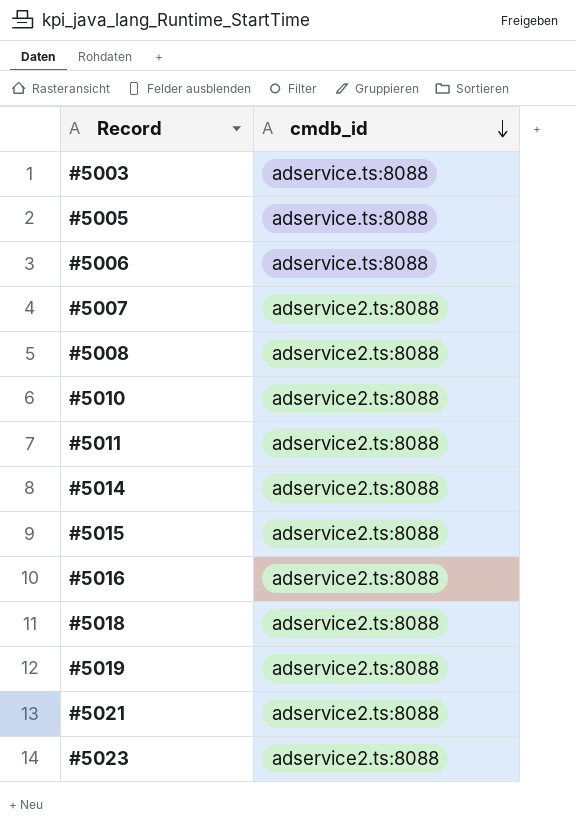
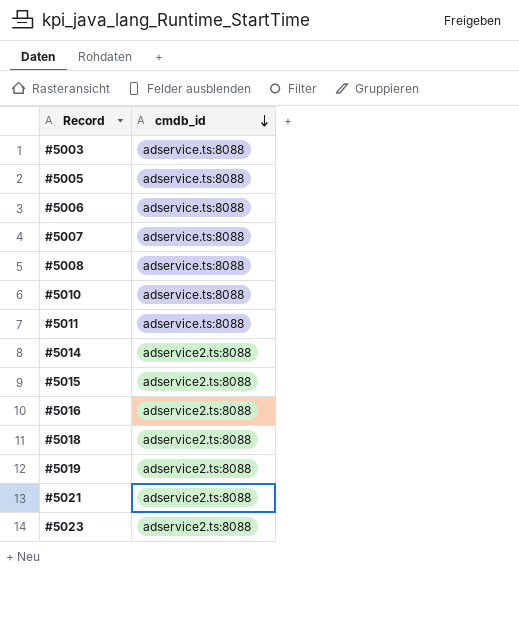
#5007 | cmdb_id: adservice2.ts:8088 -> adservice.ts:8088
#5008 | cmdb_id: adservice2.ts:8088 -> adservice.ts:8088
#5010 | cmdb_id: adservice2.ts:8088 -> adservice.ts:8088
#5011 | cmdb_id: adservice2.ts:8088 -> adservice.ts:8088

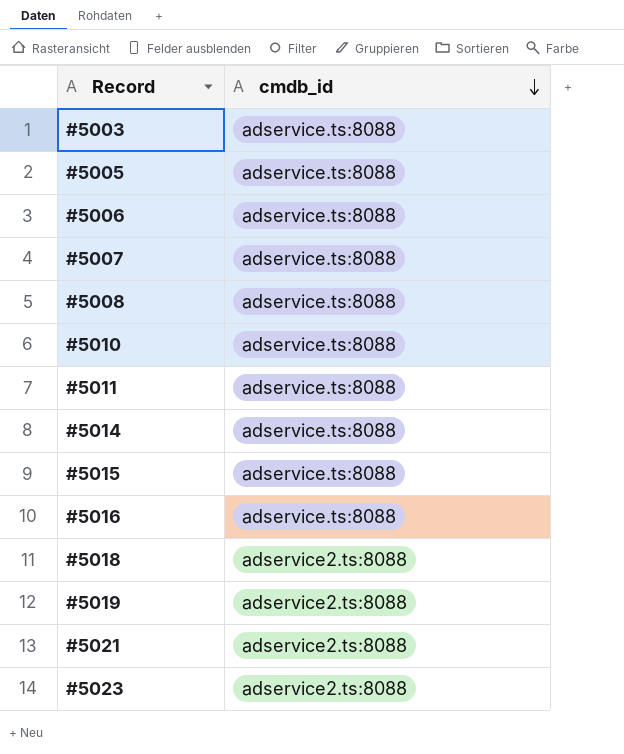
#5014 | cmdb_id: adservice2.ts:8088 -> adservice.ts:8088
#5015 | cmdb_id: adservice2.ts:8088 -> adservice.ts:8088
#5016 | cmdb_id: adservice2.ts:8088 -> adservice.ts:8088

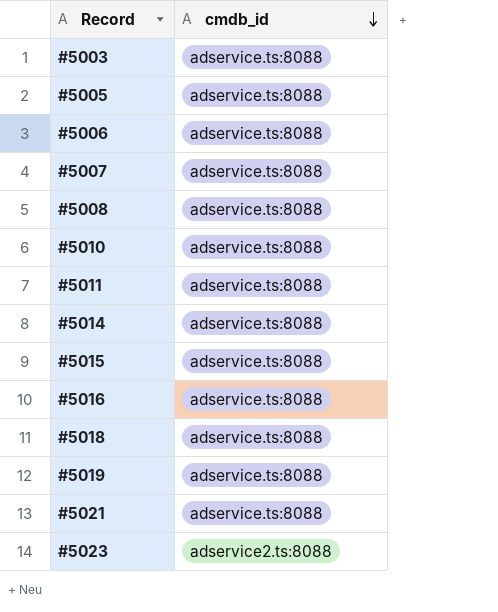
#5018 | cmdb_id: adservice2.ts:8088 -> adservice.ts:8088
#5019 | cmdb_id: adservice2.ts:8088 -> adservice.ts:8088
#5021 | cmdb_id: adservice2.ts:8088 -> adservice.ts:8088

